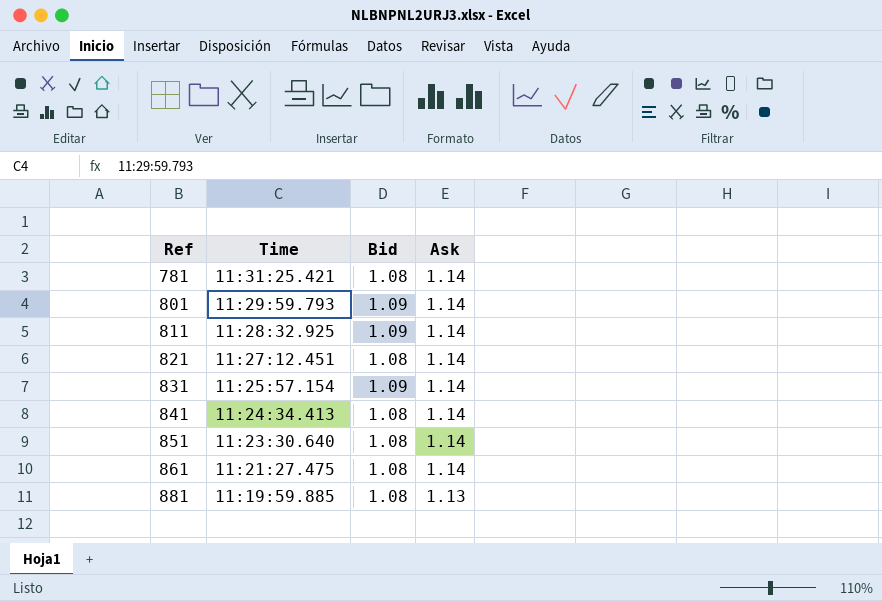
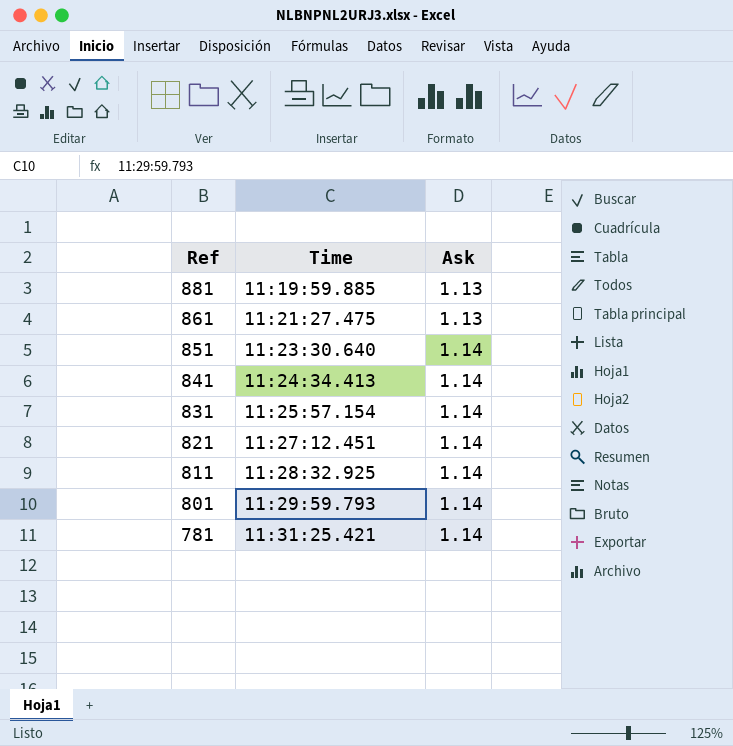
row order: Ref ascending -> Ref descending
column Bid | position: 3 -> none
861 | Ask: 1.14 -> 1.13

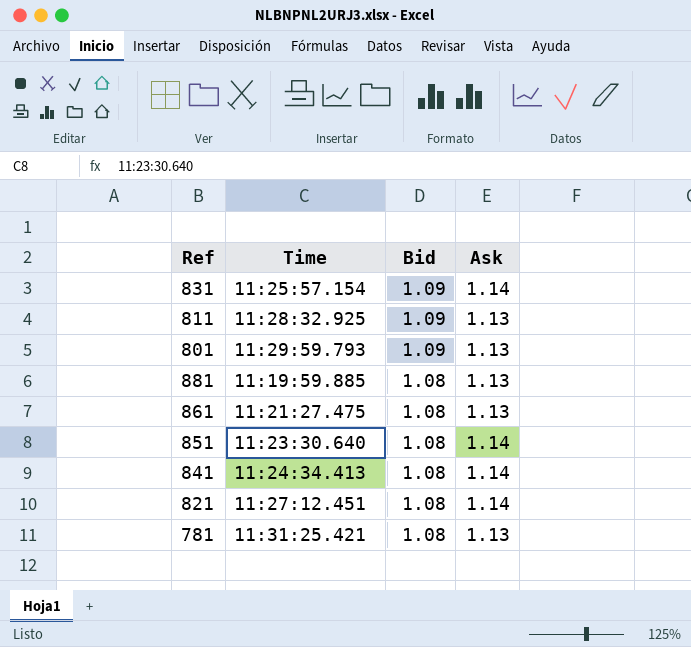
row order: Ref descending -> Bid descending
column Bid | position: none -> 3
811 | Ask: 1.14 -> 1.13
801 | Ask: 1.14 -> 1.13
781 | Ask: 1.14 -> 1.13

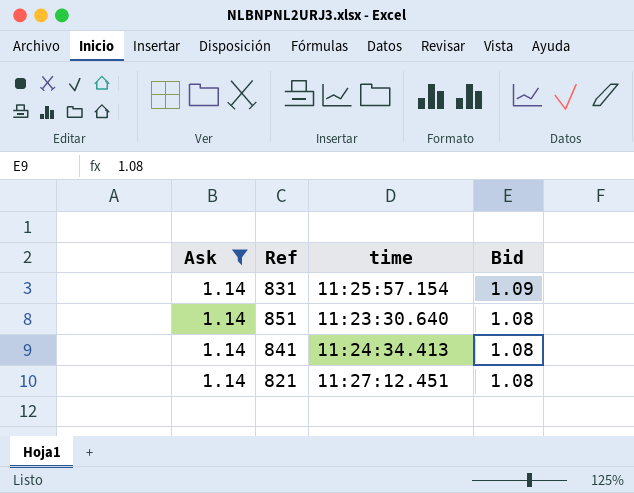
filter: none -> Ask = 1.14
column Ask | position: 4 -> 1
column name: Time -> time

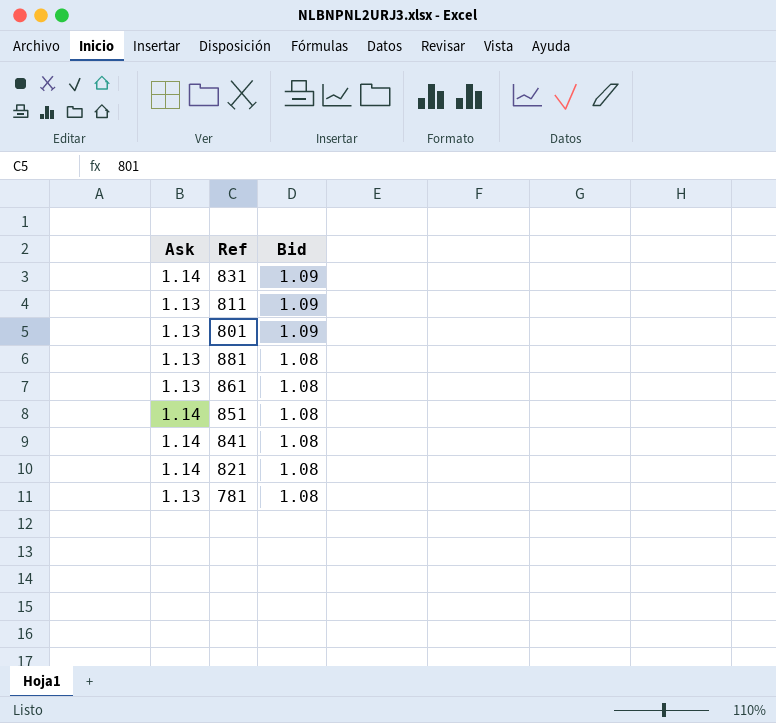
filter: Ask = 1.14 -> none
column time | position: 3 -> none

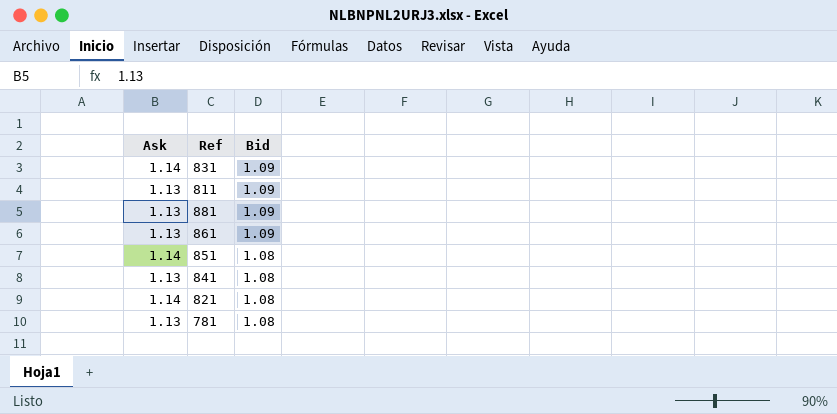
row 801: 1.13 | 1.09 -> none
881 | Bid: 1.08 -> 1.09
861 | Bid: 1.08 -> 1.09
841 | Ask: 1.14 -> 1.13

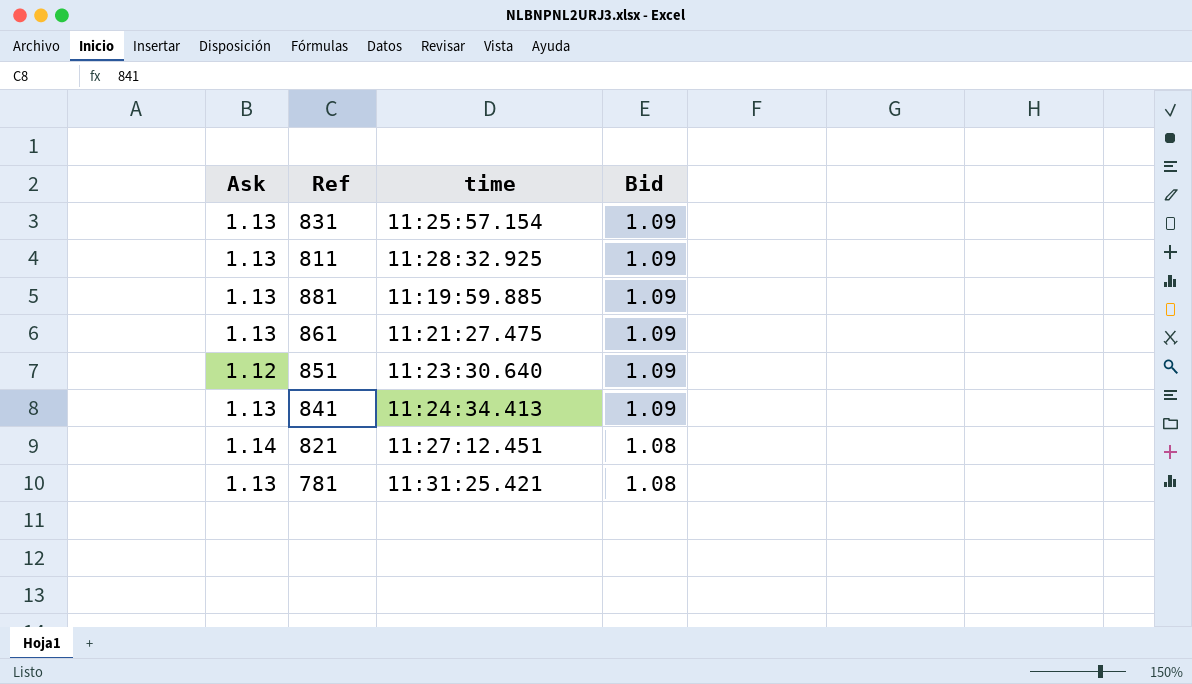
column time | position: none -> 3
831 | Ask: 1.14 -> 1.13
851 | Ask: 1.14 -> 1.12
851 | Bid: 1.08 -> 1.09
841 | Bid: 1.08 -> 1.09

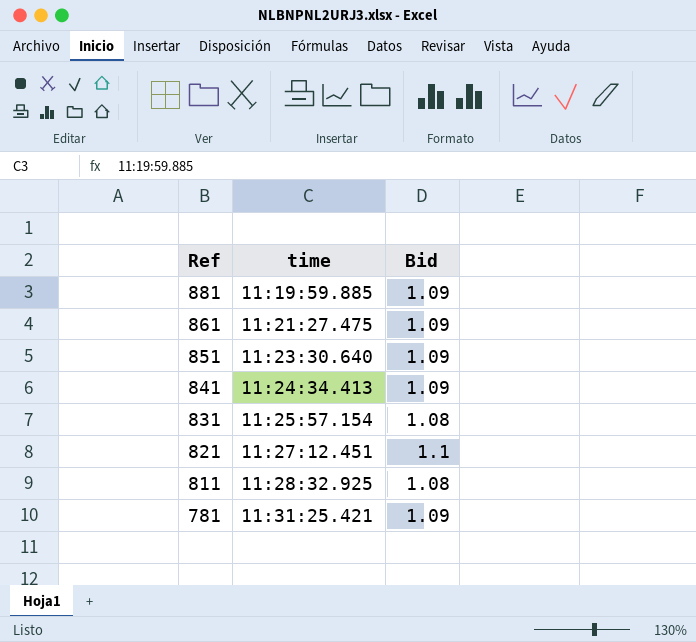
row order: Bid descending -> Ref descending
column Ask | position: 1 -> none
831 | Bid: 1.09 -> 1.08
821 | Bid: 1.08 -> 1.1
811 | Bid: 1.09 -> 1.08
781 | Bid: 1.08 -> 1.09

